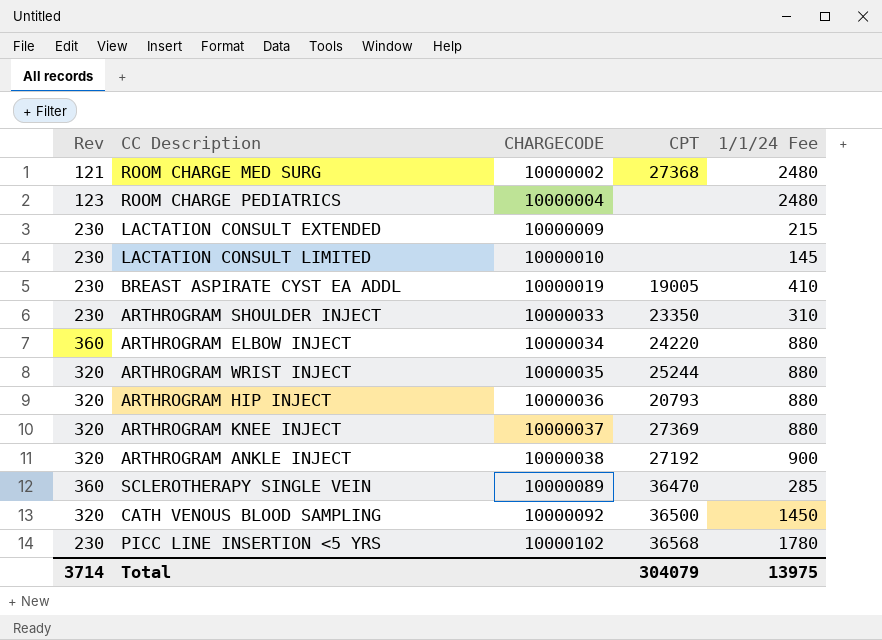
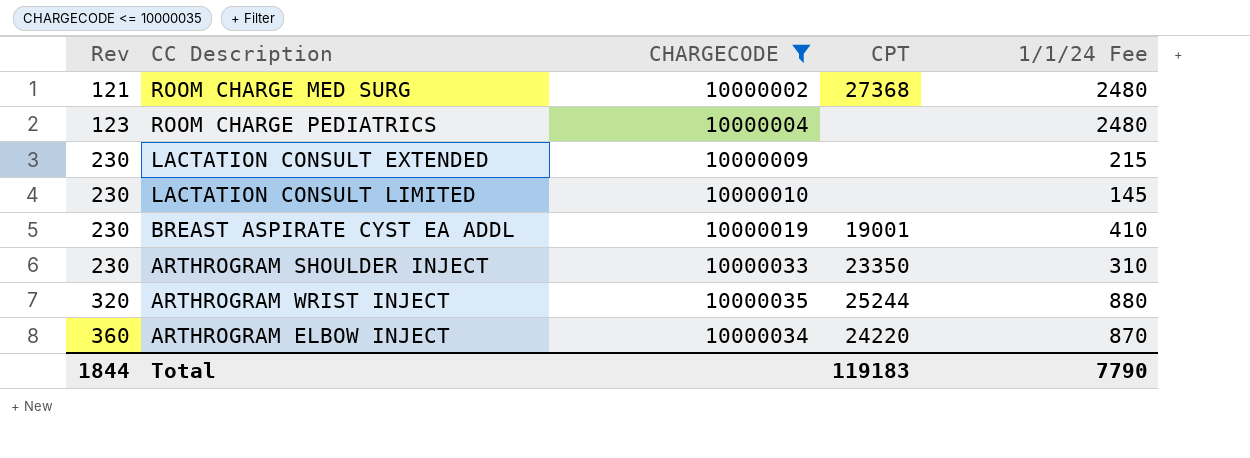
filter: none -> CHARGECODE <= 10000035
row order: CHARGECODE ascending -> Rev ascending
BREAST ASPIRATE CYST EA ADDL | CPT: 19005 -> 19001
ARTHROGRAM ELBOW INJECT | 1/1/24 Fee: 880 -> 870
Total | Rev: 3714 -> 1844
Total | CPT: 304079 -> 119183
Total | 1/1/24 Fee: 13975 -> 7790

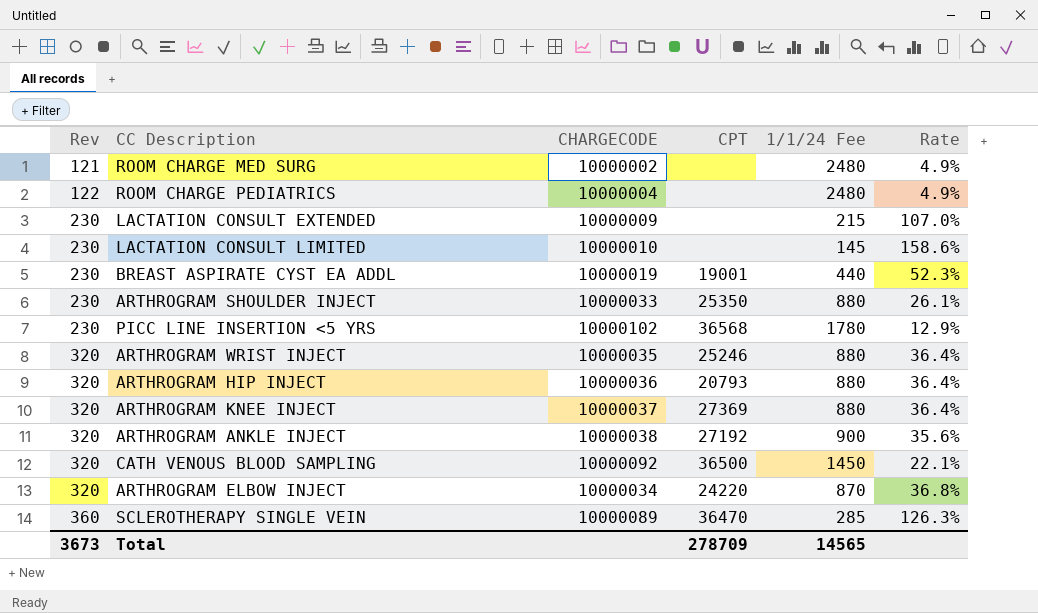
filter: CHARGECODE <= 10000035 -> none
column Rate | formula: none -> [Rev] / [1/1/24 Fee]
ROOM CHARGE MED SURG | CPT: 27368 -> none
ROOM CHARGE PEDIATRICS | Rev: 123 -> 122
BREAST ASPIRATE CYST EA ADDL | 1/1/24 Fee: 410 -> 440
ARTHROGRAM SHOULDER INJECT | CPT: 23350 -> 25350
ARTHROGRAM SHOULDER INJECT | 1/1/24 Fee: 310 -> 880
ARTHROGRAM WRIST INJECT | CPT: 25244 -> 25246
ARTHROGRAM ELBOW INJECT | Rev: 360 -> 320
Total | Rev: 1844 -> 3673
Total | CPT: 119183 -> 278709
Total | 1/1/24 Fee: 7790 -> 14565

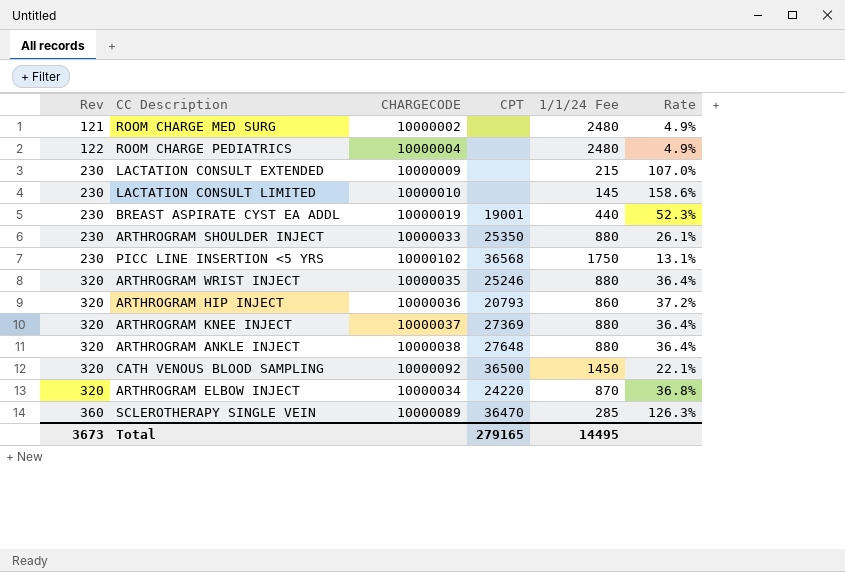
PICC LINE INSERTION <5 YRS | 1/1/24 Fee: 1780 -> 1750
PICC LINE INSERTION <5 YRS | Rate: 12.9% -> 13.1%
ARTHROGRAM HIP INJECT | 1/1/24 Fee: 880 -> 860
ARTHROGRAM HIP INJECT | Rate: 36.4% -> 37.2%
ARTHROGRAM ANKLE INJECT | CPT: 27192 -> 27648
ARTHROGRAM ANKLE INJECT | 1/1/24 Fee: 900 -> 880
ARTHROGRAM ANKLE INJECT | Rate: 35.6% -> 36.4%
Total | CPT: 278709 -> 279165
Total | 1/1/24 Fee: 14565 -> 14495

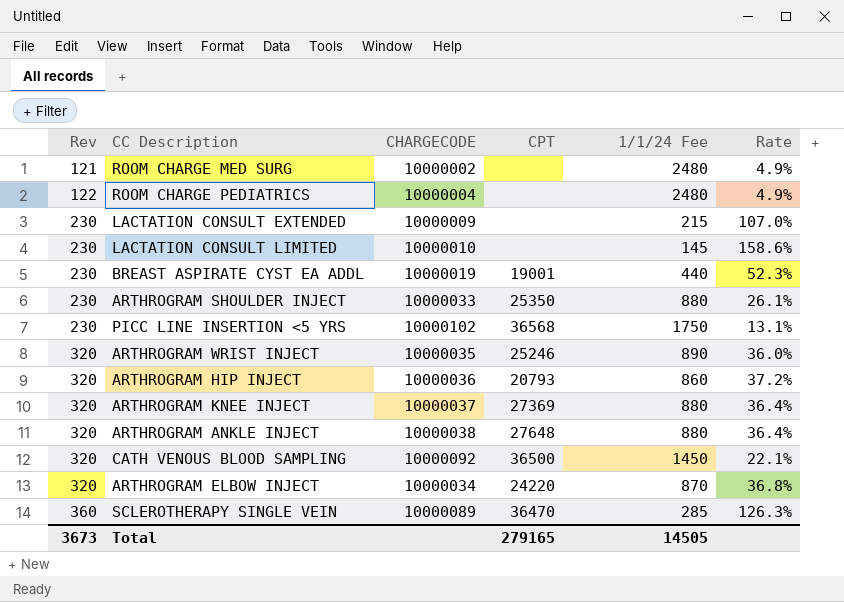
ARTHROGRAM WRIST INJECT | 1/1/24 Fee: 880 -> 890
ARTHROGRAM WRIST INJECT | Rate: 36.4% -> 36.0%
Total | 1/1/24 Fee: 14495 -> 14505

